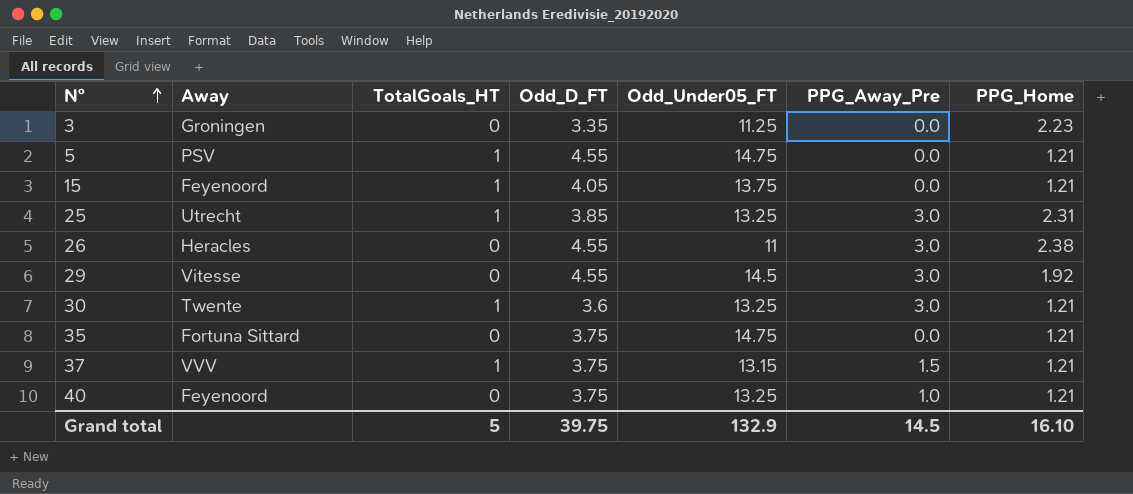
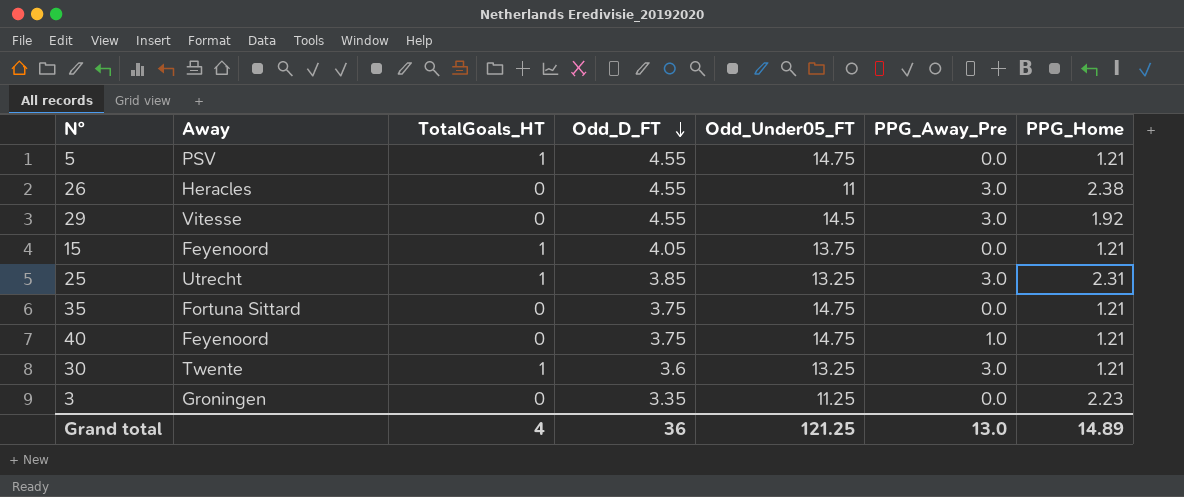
row order: Nº ascending -> Odd_D_FT descending
row 37: VVV | 1 | 3.75 | 13.15 | 1.5 | 1.21 -> none
40 | Odd_Under05_FT: 13.25 -> 14.75
Grand total | TotalGoals_HT: 5 -> 4
Grand total | Odd_D_FT: 39.75 -> 36
Grand total | Odd_Under05_FT: 132.9 -> 121.25
Grand total | PPG_Away_Pre: 14.5 -> 13.0
Grand total | PPG_Home: 16.10 -> 14.89

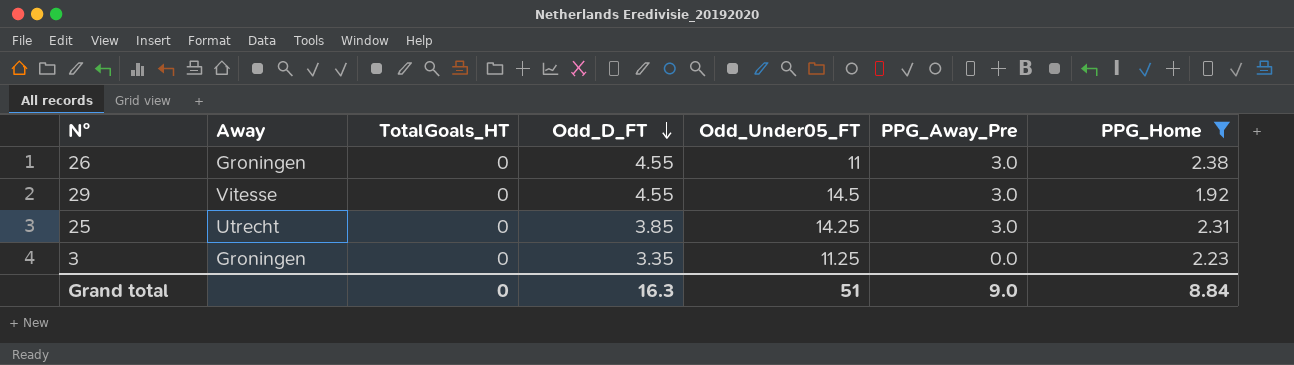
filter: none -> PPG_Home != 1.21
26 | Away: Heracles -> Groningen
25 | TotalGoals_HT: 1 -> 0
25 | Odd_Under05_FT: 13.25 -> 14.25
Grand total | TotalGoals_HT: 4 -> 0
Grand total | Odd_D_FT: 36 -> 16.3
Grand total | Odd_Under05_FT: 121.25 -> 51
Grand total | PPG_Away_Pre: 13.0 -> 9.0
Grand total | PPG_Home: 14.89 -> 8.84

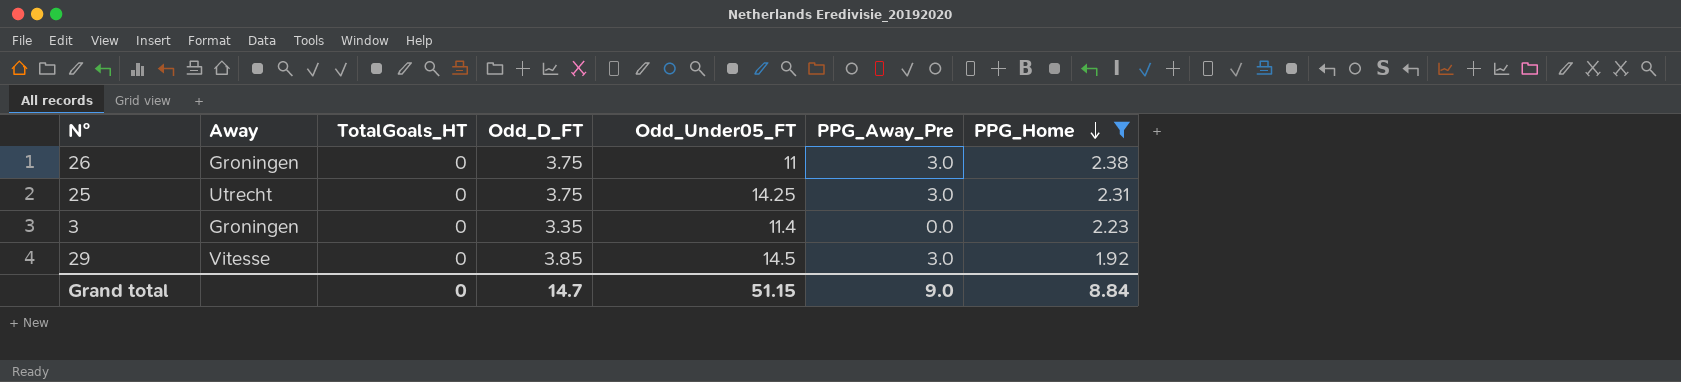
row order: Odd_D_FT descending -> PPG_Home descending
26 | Odd_D_FT: 4.55 -> 3.75
25 | Odd_D_FT: 3.85 -> 3.75
3 | Odd_Under05_FT: 11.25 -> 11.4
29 | Odd_D_FT: 4.55 -> 3.85
Grand total | Odd_D_FT: 16.3 -> 14.7
Grand total | Odd_Under05_FT: 51 -> 51.15

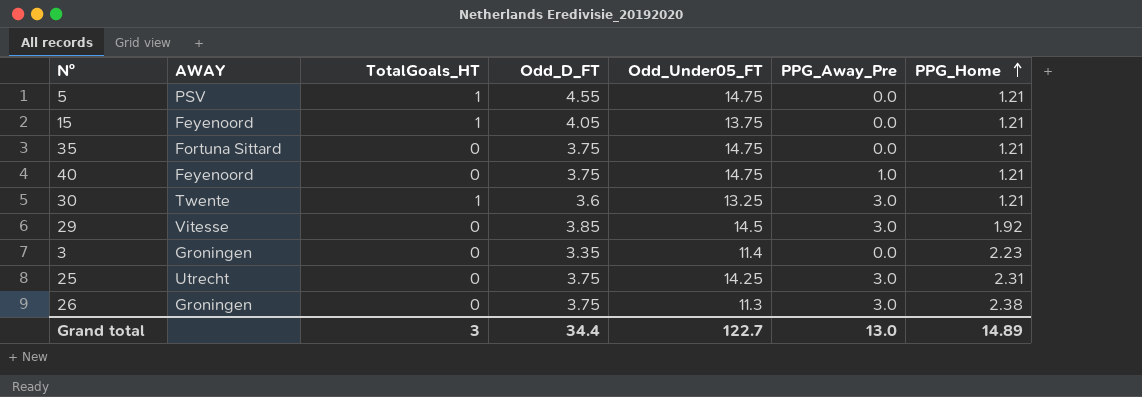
filter: PPG_Home != 1.21 -> none
row order: PPG_Home descending -> PPG_Home ascending
column name: Away -> AWAY
26 | Odd_Under05_FT: 11 -> 11.3
Grand total | TotalGoals_HT: 0 -> 3
Grand total | Odd_D_FT: 14.7 -> 34.4
Grand total | Odd_Under05_FT: 51.15 -> 122.7
Grand total | PPG_Away_Pre: 9.0 -> 13.0
Grand total | PPG_Home: 8.84 -> 14.89

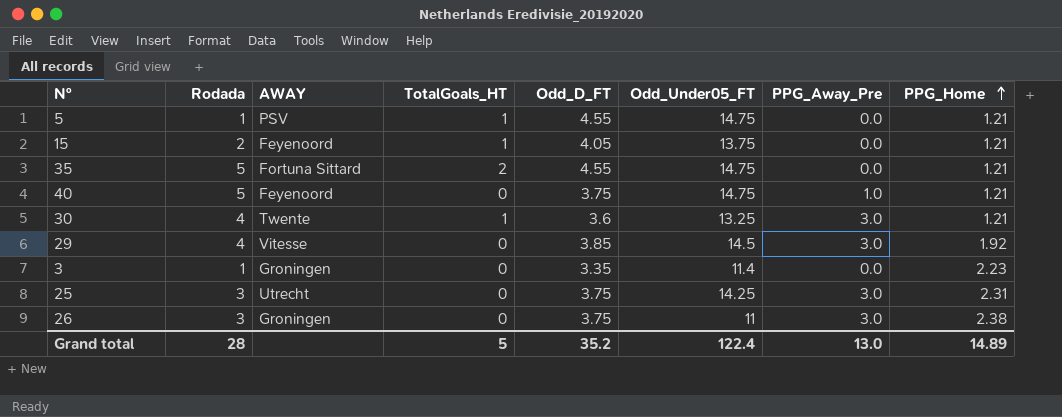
column Rodada | position: none -> 2
35 | TotalGoals_HT: 0 -> 2
35 | Odd_D_FT: 3.75 -> 4.55
26 | Odd_Under05_FT: 11.3 -> 11
Grand total | TotalGoals_HT: 3 -> 5
Grand total | Odd_D_FT: 34.4 -> 35.2
Grand total | Odd_Under05_FT: 122.7 -> 122.4

